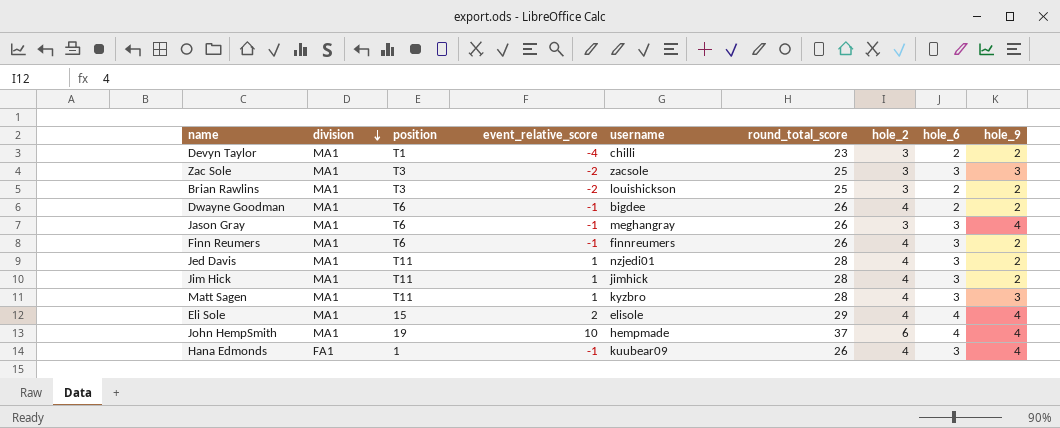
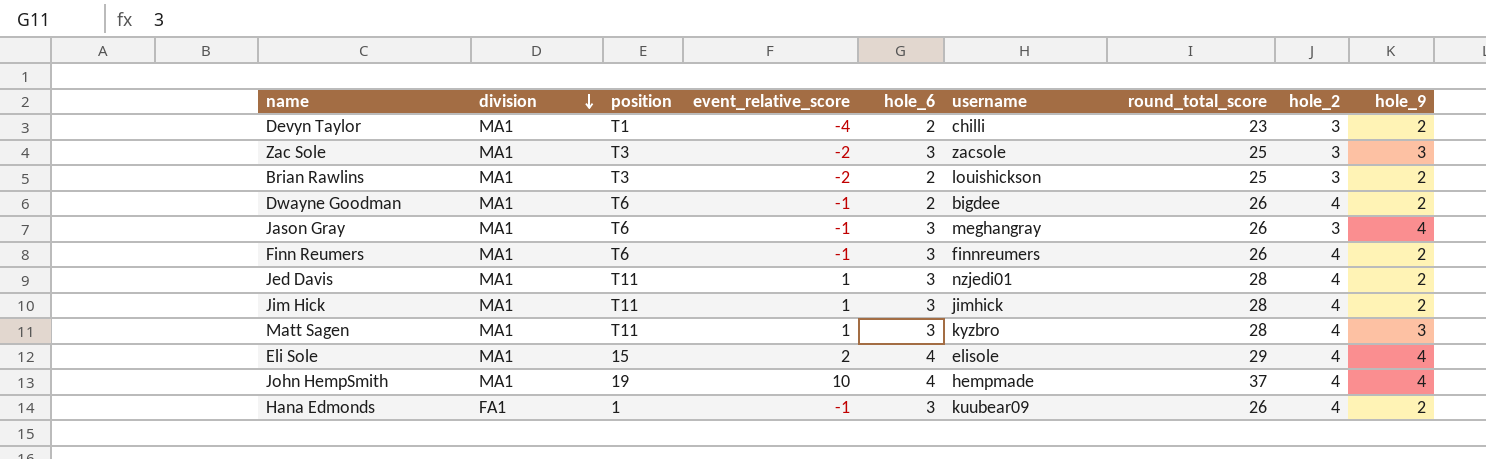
column hole_6 | position: 8 -> 5
John HempSmith | hole_2: 6 -> 4
Hana Edmonds | hole_9: 4 -> 2

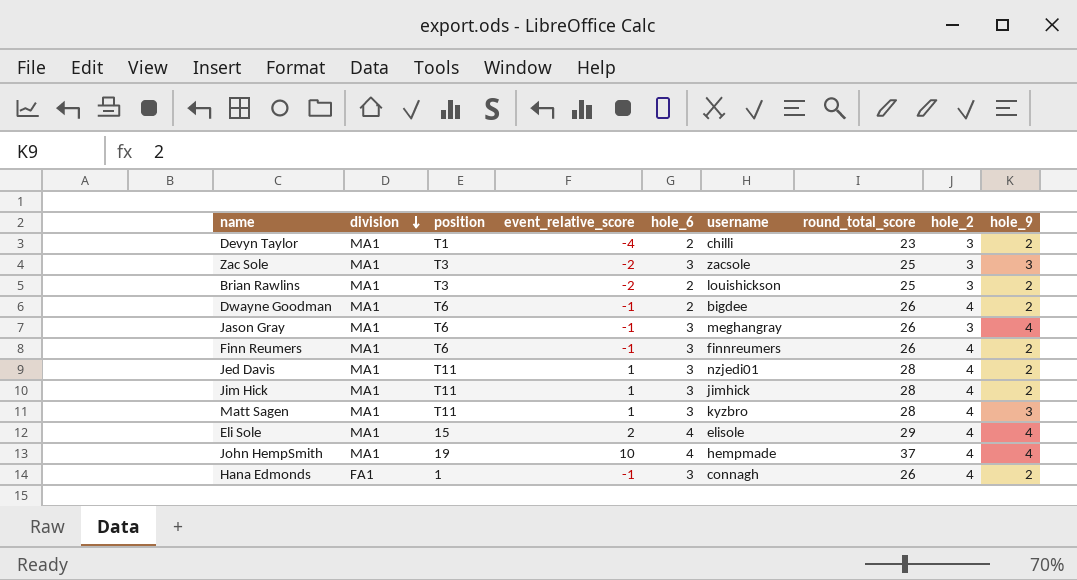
Hana Edmonds | username: kuubear09 -> connagh

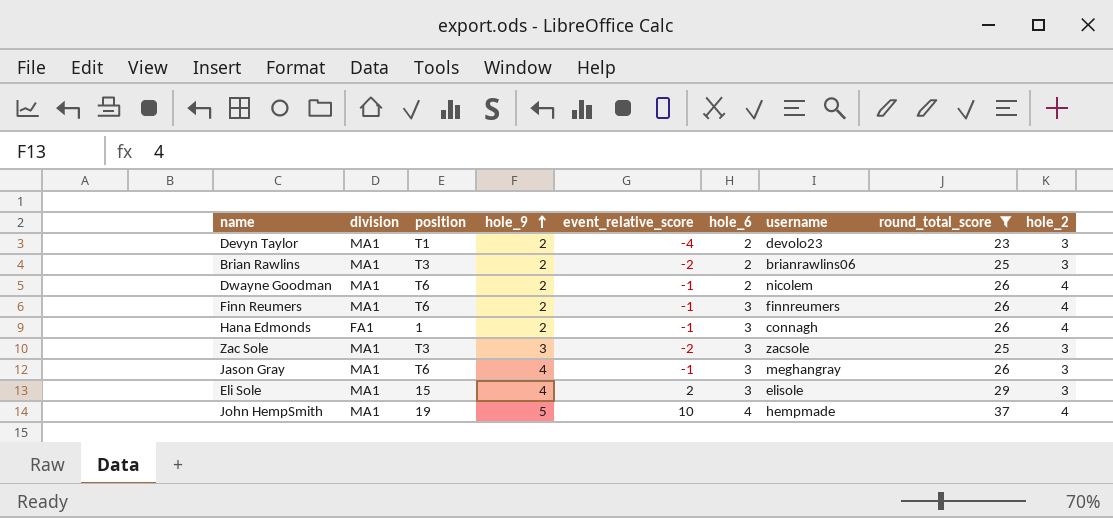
filter: none -> round_total_score != 28
row order: division descending -> hole_9 ascending
column hole_9 | position: 9 -> 4
Devyn Taylor | username: chilli -> devolo23
Brian Rawlins | username: louishickson -> brianrawlins06
Dwayne Goodman | username: bigdee -> nicolem
Eli Sole | hole_6: 4 -> 3
Eli Sole | hole_2: 4 -> 3
John HempSmith | hole_9: 4 -> 5

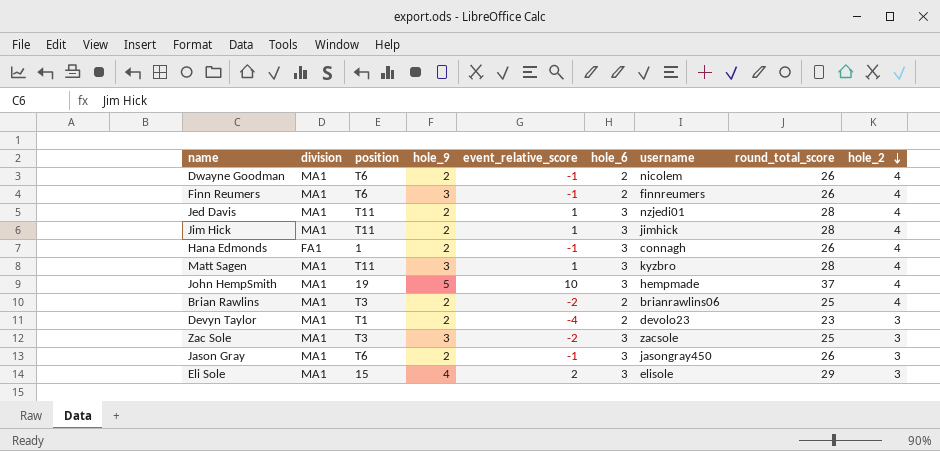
filter: round_total_score != 28 -> none
row order: hole_9 ascending -> hole_2 descending
Finn Reumers | hole_9: 2 -> 3
Finn Reumers | hole_6: 3 -> 2
John HempSmith | hole_6: 4 -> 3
Brian Rawlins | hole_2: 3 -> 4
Jason Gray | hole_9: 4 -> 2
Jason Gray | username: meghangray -> jasongray450

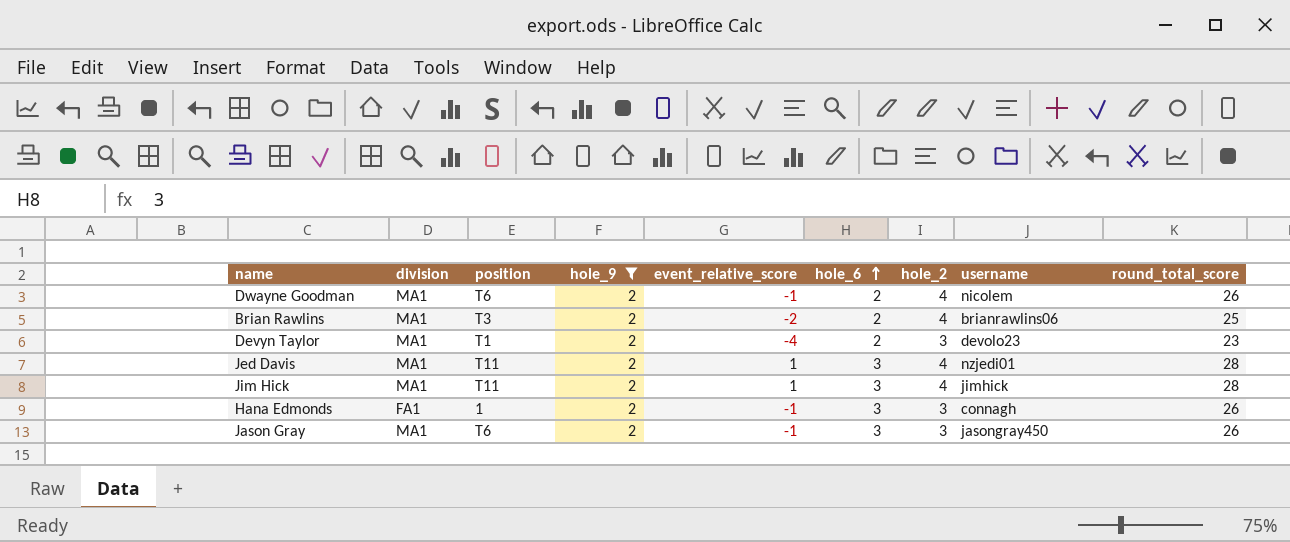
filter: none -> hole_9 = 2
row order: hole_2 descending -> hole_6 ascending
column hole_2 | position: 9 -> 7
Hana Edmonds | hole_2: 4 -> 3

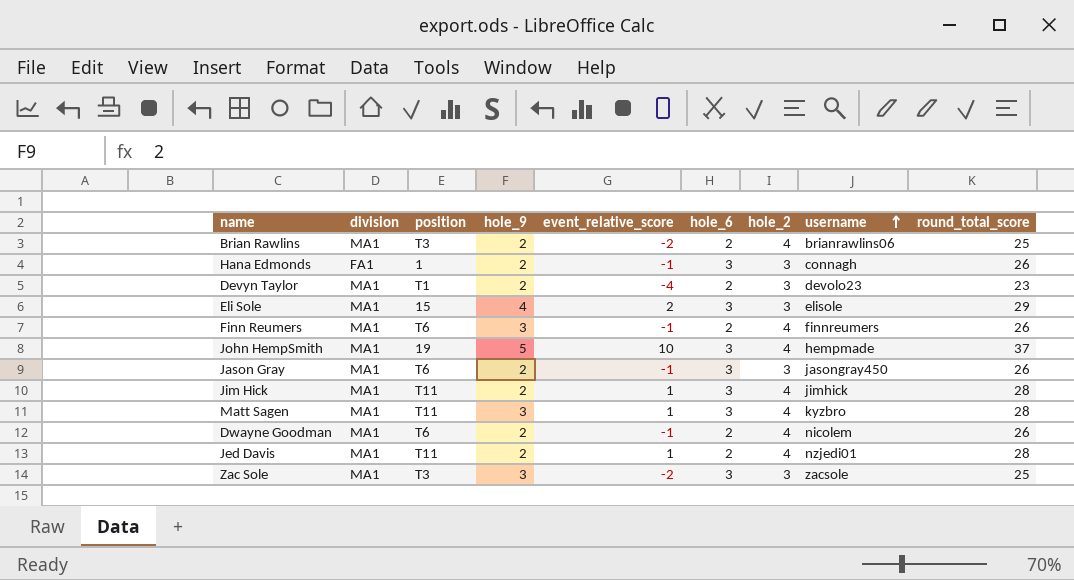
filter: hole_9 = 2 -> none
row order: hole_6 ascending -> username ascending
Jed Davis | hole_6: 3 -> 2

